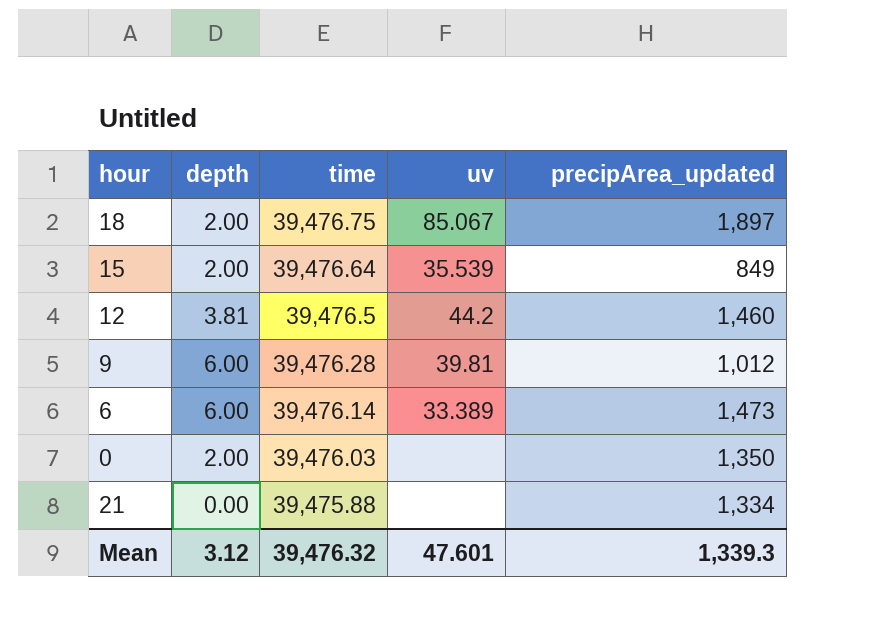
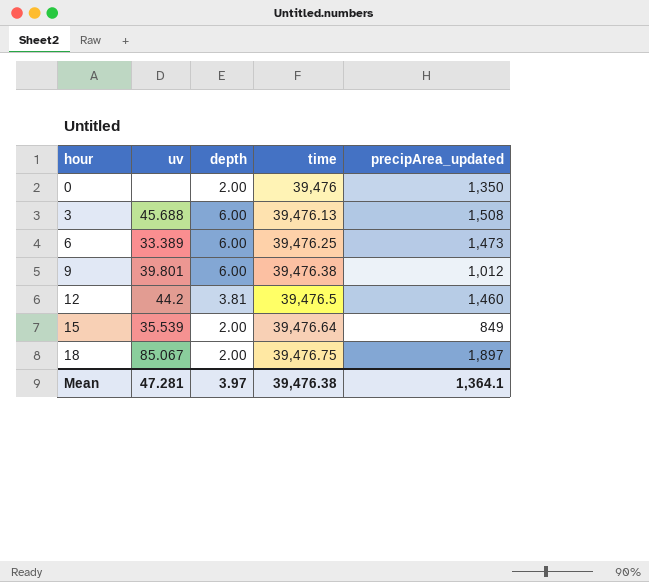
row order: time descending -> hour ascending
column uv | position: 4 -> 2
row 21: 0.00 | 39,475.88 | none | 1,334 -> none
0 | time: 39,476.03 -> 39,476
row 3: none -> 45.688 | 6.00 | 39,476.13 | 1,508
6 | time: 39,476.14 -> 39,476.25
9 | uv: 39.81 -> 39.801
9 | time: 39,476.28 -> 39,476.38
Mean | uv: 47.601 -> 47.281
Mean | depth: 3.12 -> 3.97
Mean | time: 39,476.32 -> 39,476.38
Mean | precipArea_updated: 1,339.3 -> 1,364.1

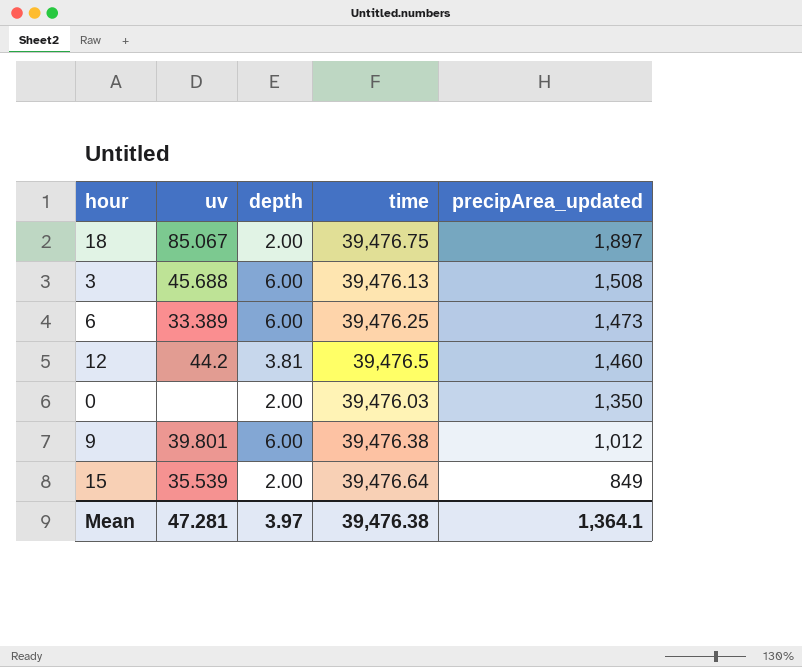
row order: hour ascending -> precipArea_updated descending
0 | time: 39,476 -> 39,476.03

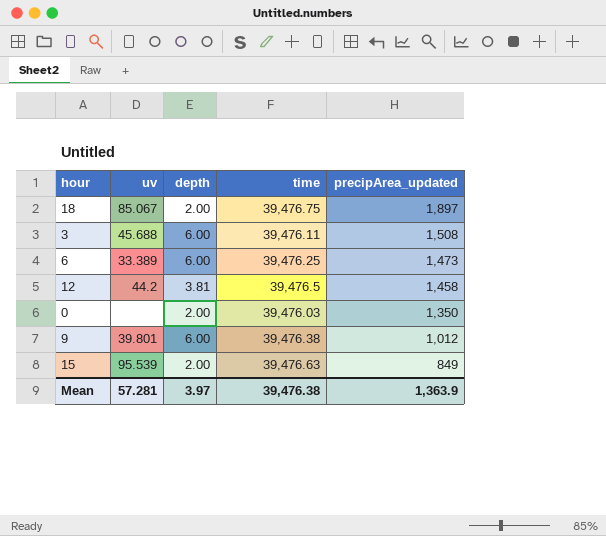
3 | time: 39,476.13 -> 39,476.11
12 | precipArea_updated: 1,460 -> 1,458
15 | uv: 35.539 -> 95.539
15 | time: 39,476.64 -> 39,476.63
Mean | uv: 47.281 -> 57.281
Mean | precipArea_updated: 1,364.1 -> 1,363.9

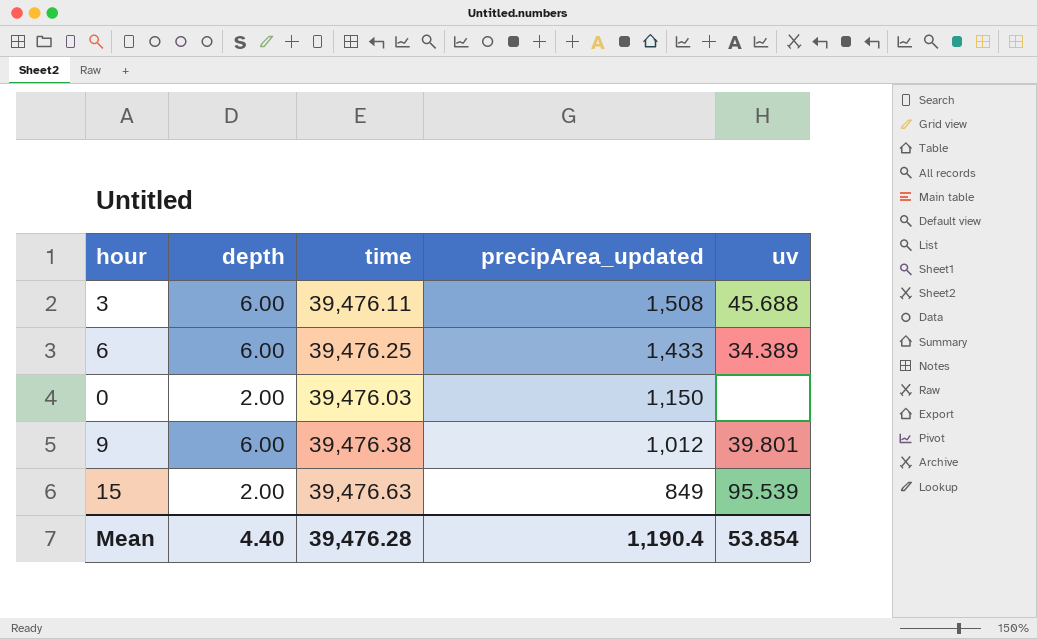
column uv | position: 2 -> 5
row 18: 85.067 | 2.00 | 39,476.75 | 1,897 -> none
row 12: 44.2 | 3.81 | 39,476.5 | 1,458 -> none
6 | precipArea_updated: 1,473 -> 1,433
6 | uv: 33.389 -> 34.389
0 | precipArea_updated: 1,350 -> 1,150
Mean | depth: 3.97 -> 4.40
Mean | time: 39,476.38 -> 39,476.28
Mean | precipArea_updated: 1,363.9 -> 1,190.4
Mean | uv: 57.281 -> 53.854

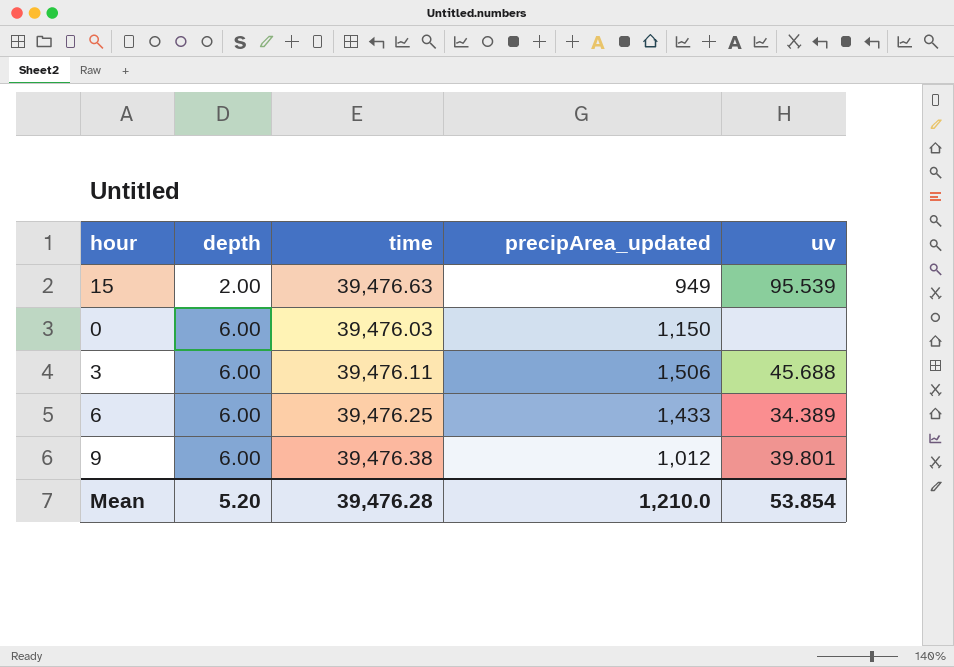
row order: precipArea_updated descending -> depth ascending
15 | precipArea_updated: 849 -> 949
0 | depth: 2.00 -> 6.00
3 | precipArea_updated: 1,508 -> 1,506
Mean | depth: 4.40 -> 5.20
Mean | precipArea_updated: 1,190.4 -> 1,210.0

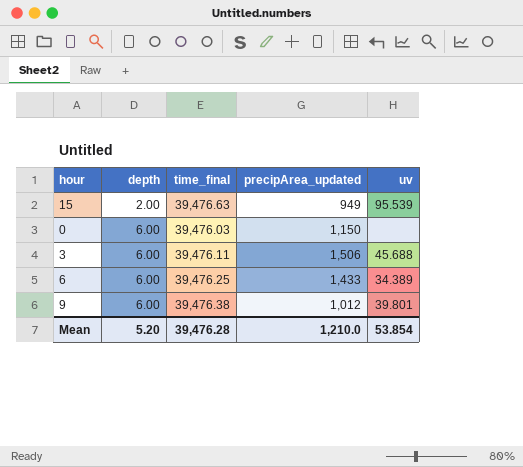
column name: time -> time_final

